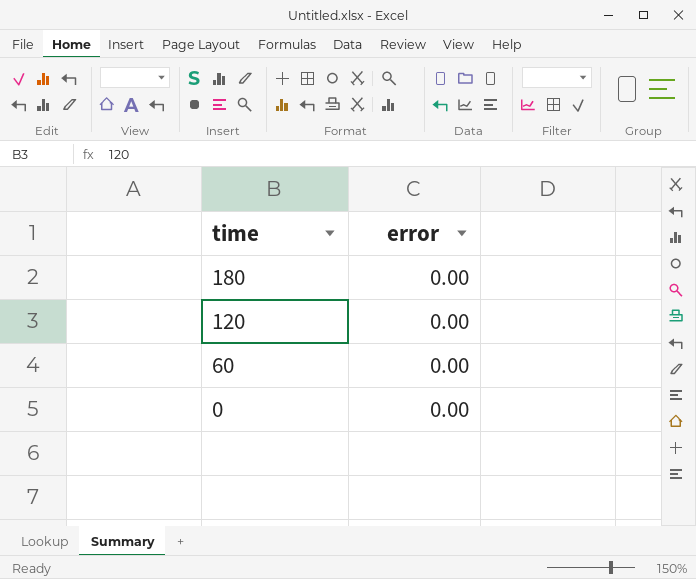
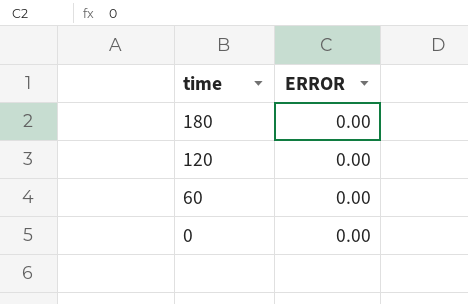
column name: error -> ERROR

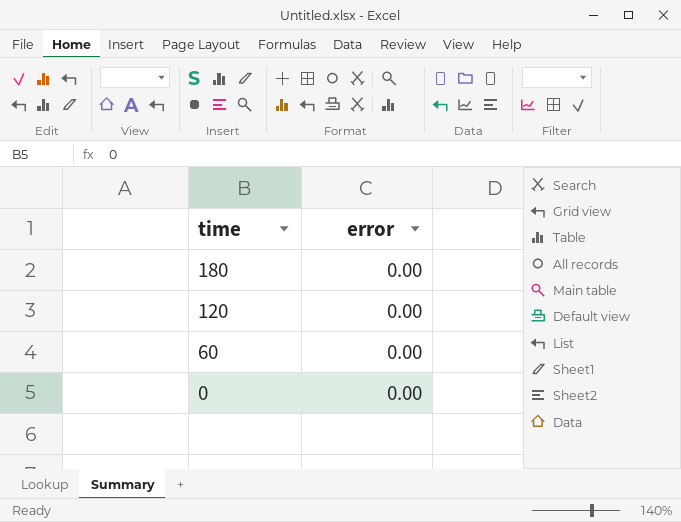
column name: ERROR -> error

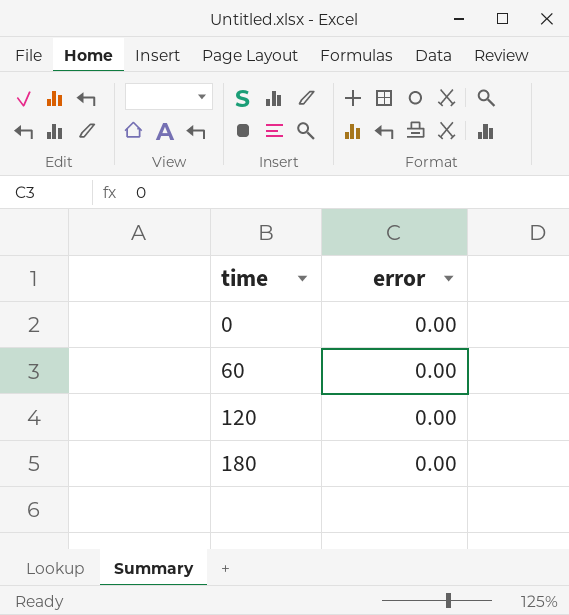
row order: time descending -> time ascending

